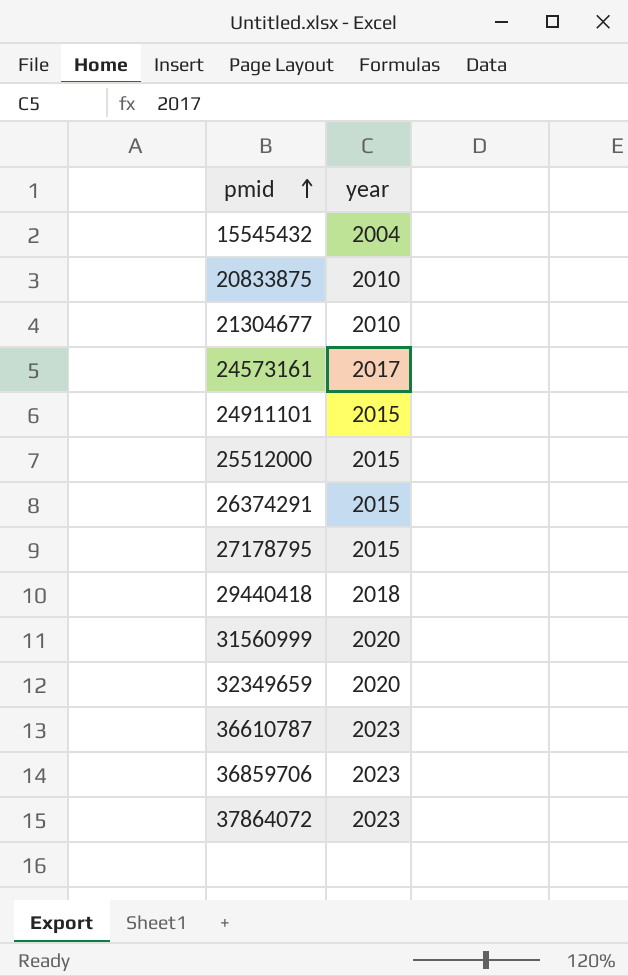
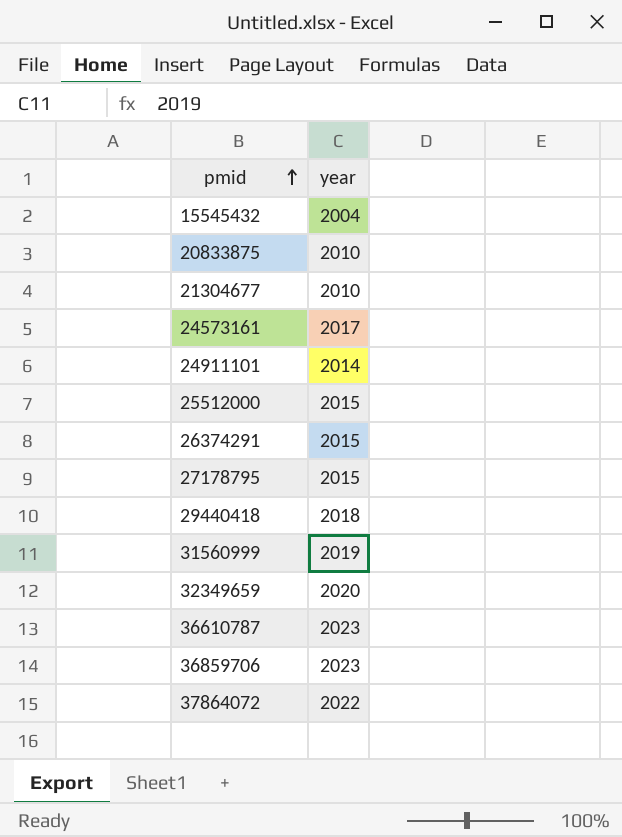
24911101 | year: 2015 -> 2014
31560999 | year: 2020 -> 2019
37864072 | year: 2023 -> 2022

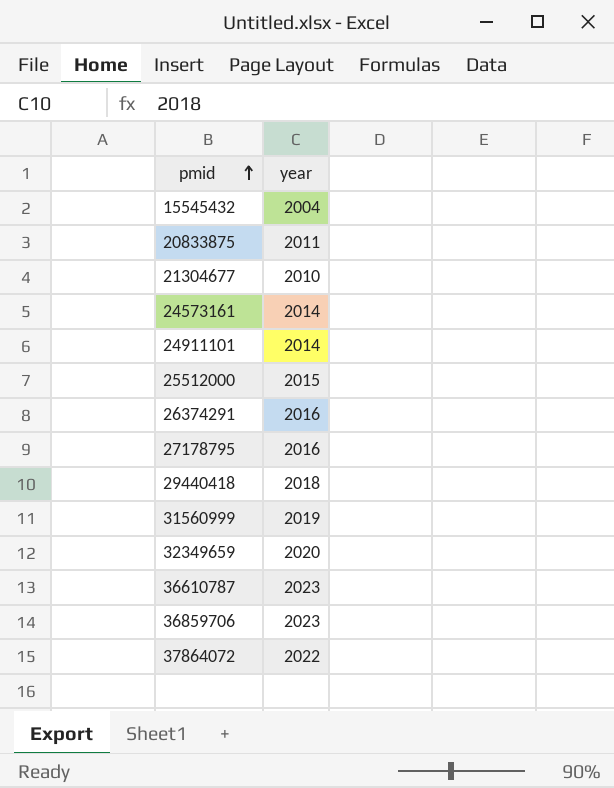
20833875 | year: 2010 -> 2011
24573161 | year: 2017 -> 2014
26374291 | year: 2015 -> 2016
27178795 | year: 2015 -> 2016

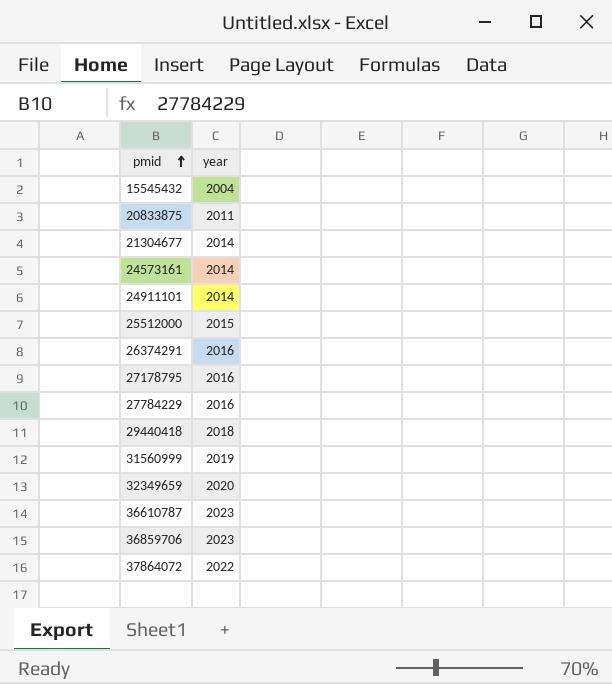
21304677 | year: 2010 -> 2014
row 27784229: none -> 2016

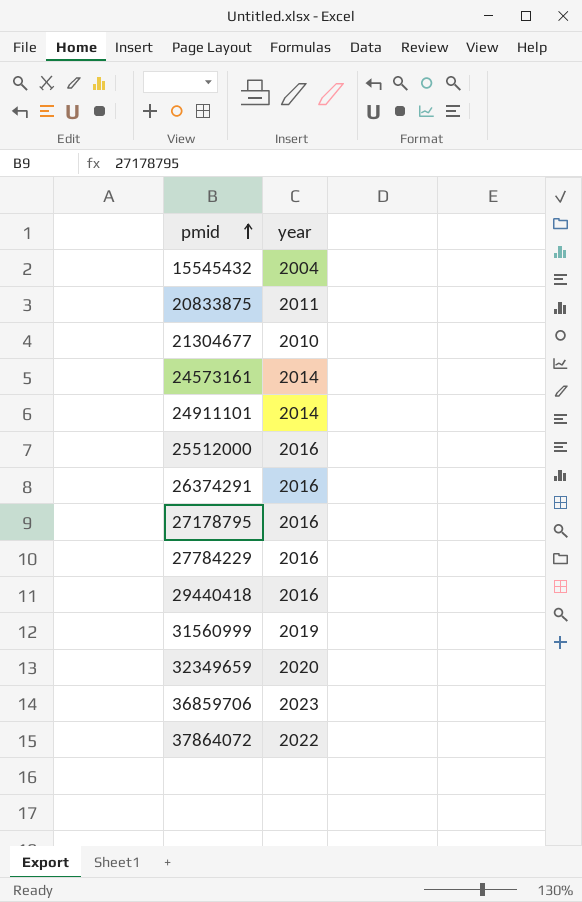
row 36610787: 2023 -> none
21304677 | year: 2014 -> 2010
25512000 | year: 2015 -> 2016
29440418 | year: 2018 -> 2016

